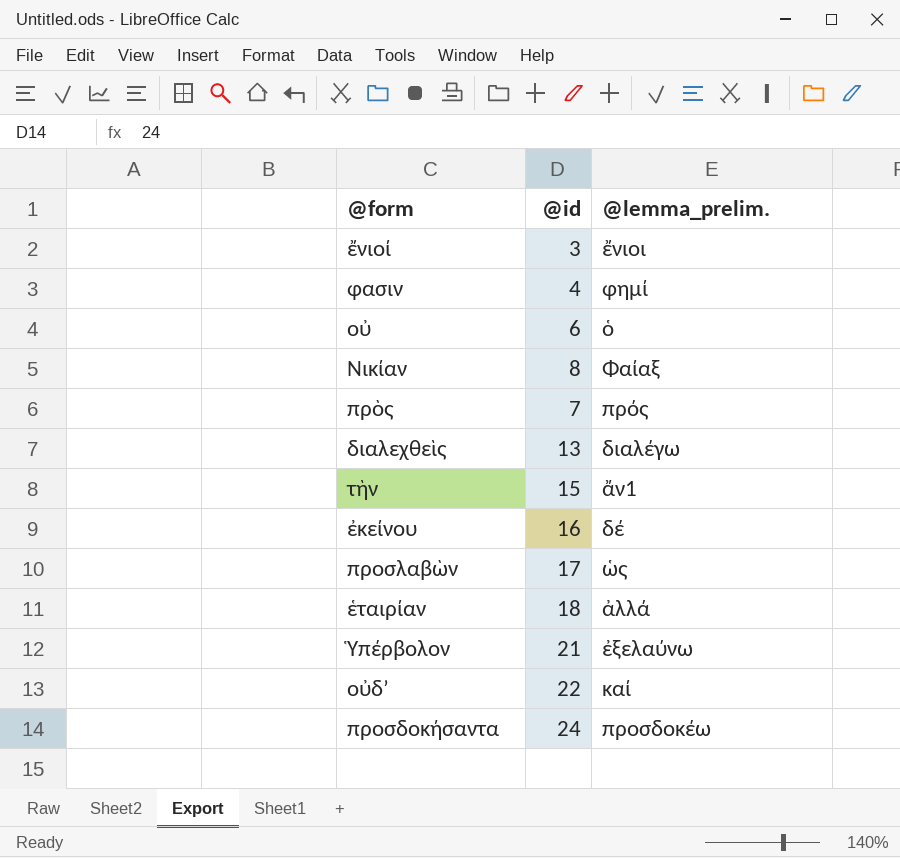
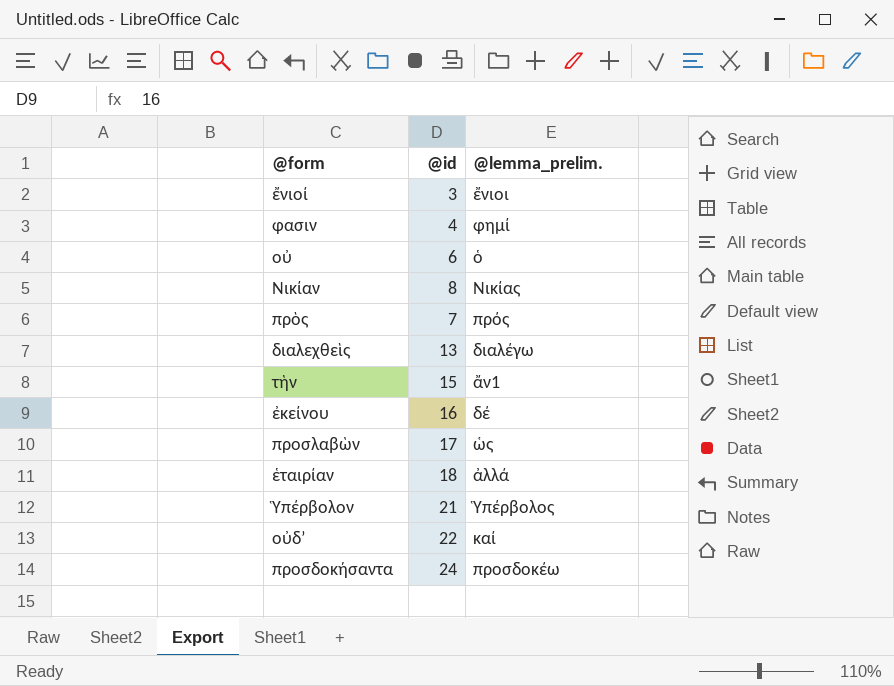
Νικίαν | @lemma_prelim.: Φαίαξ -> Νικίας
Ὑπέρβολον | @lemma_prelim.: ἐξελαύνω -> Ὑπέρβολος

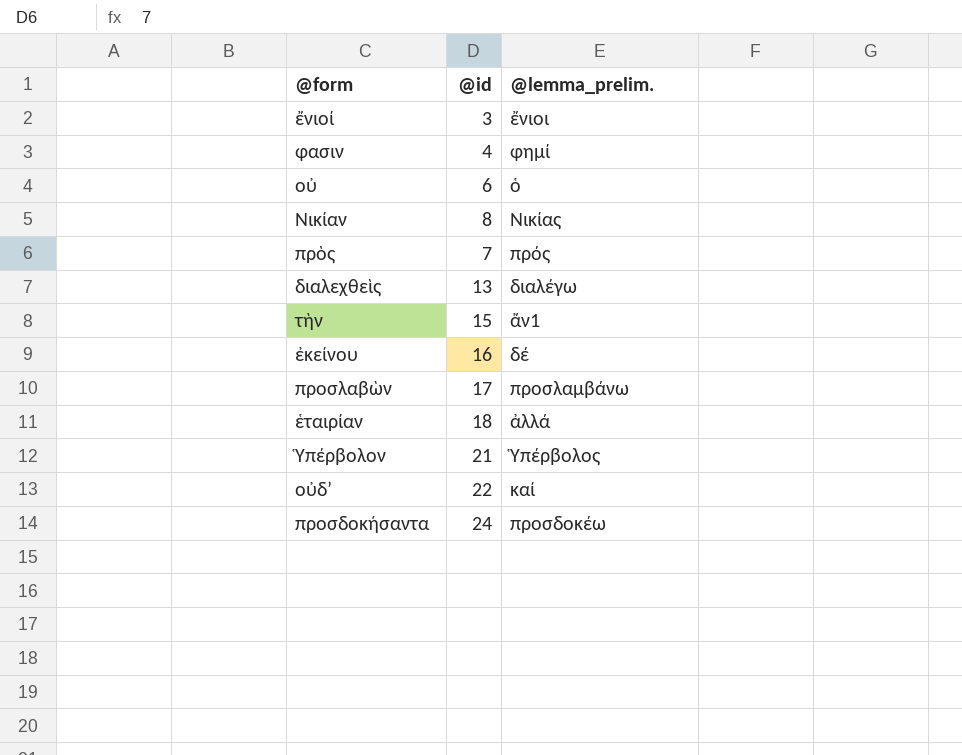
προσλαβὼν | @lemma_prelim.: ὡς -> προσλαμβάνω

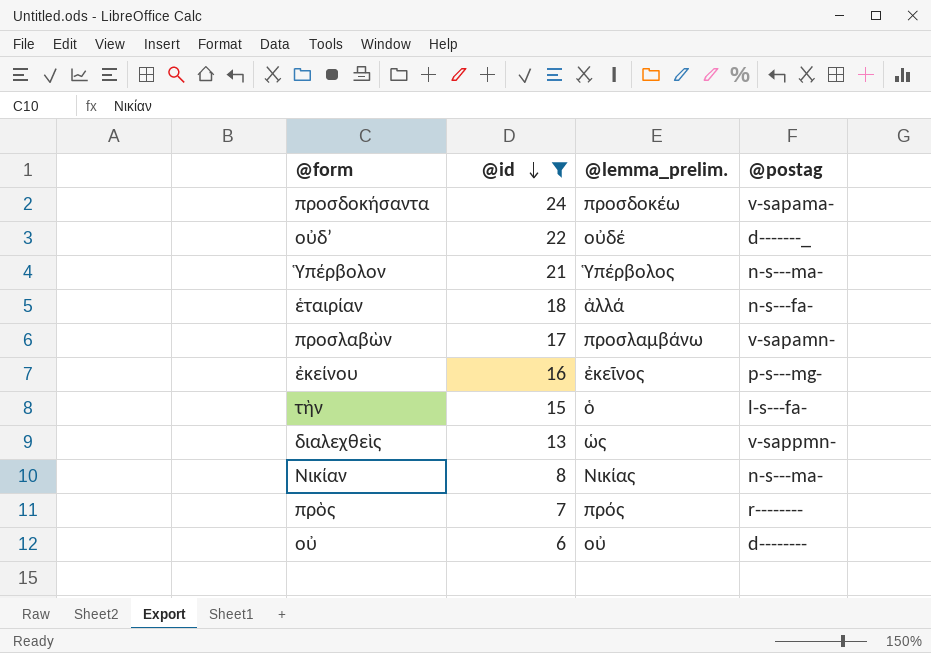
filter: none -> @id >= 6
row order: none -> @id descending
column @postag | position: none -> 4
οὐδʼ | @lemma_prelim.: καί -> οὐδέ
ἐκείνου | @lemma_prelim.: δέ -> ἐκεῖνος
τὴν | @lemma_prelim.: ἄν1 -> ὁ
διαλεχθεὶς | @lemma_prelim.: διαλέγω -> ὡς
οὐ | @lemma_prelim.: ὁ -> οὐ

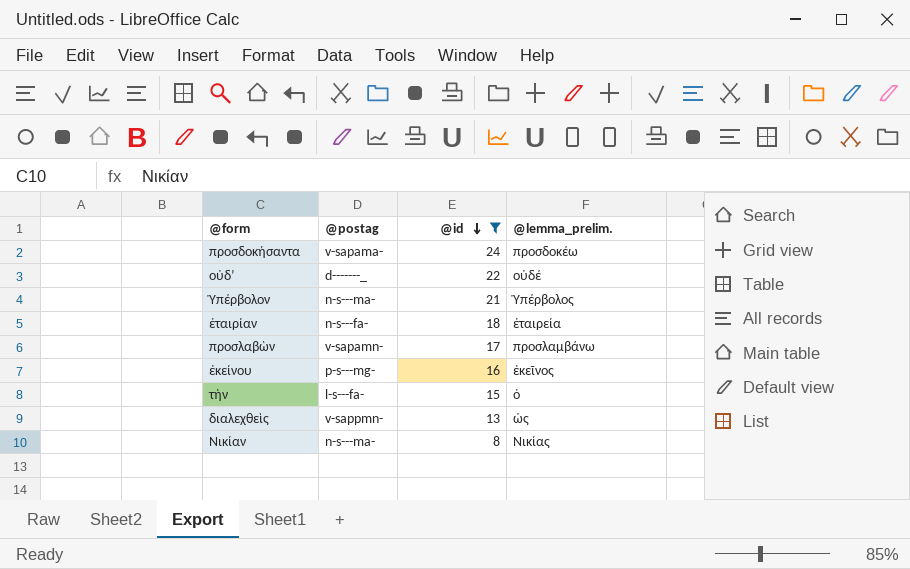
column @postag | position: 4 -> 2
row πρὸς: 7 | πρός | r-------- -> none
row οὐ: 6 | οὐ | d-------- -> none
ἑταιρίαν | @lemma_prelim.: ἀλλά -> ἑταιρεία

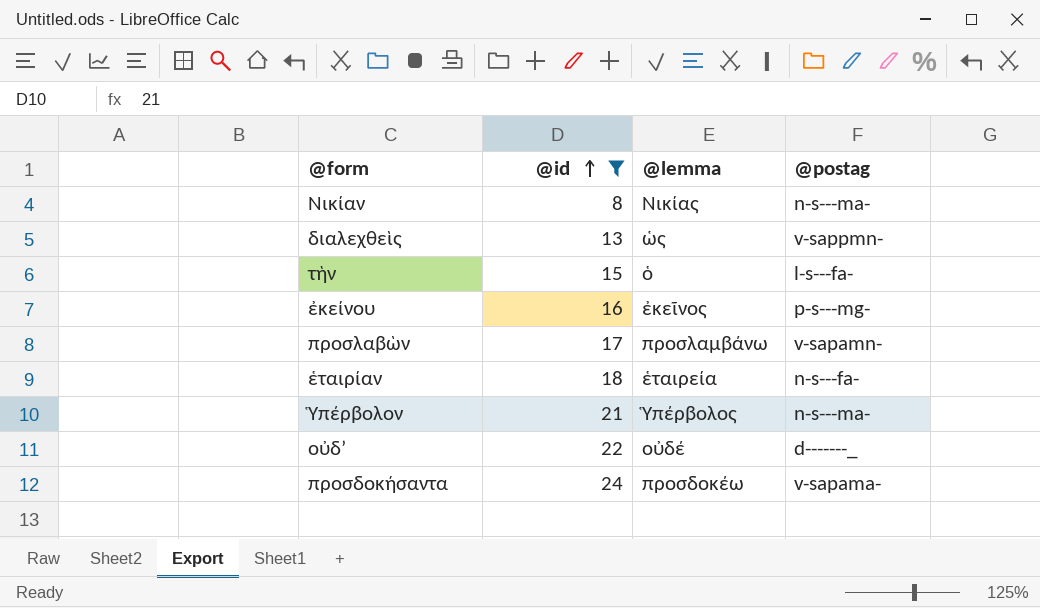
row order: @id descending -> @id ascending
column name: @lemma_prelim. -> @lemma
column @postag | position: 2 -> 4

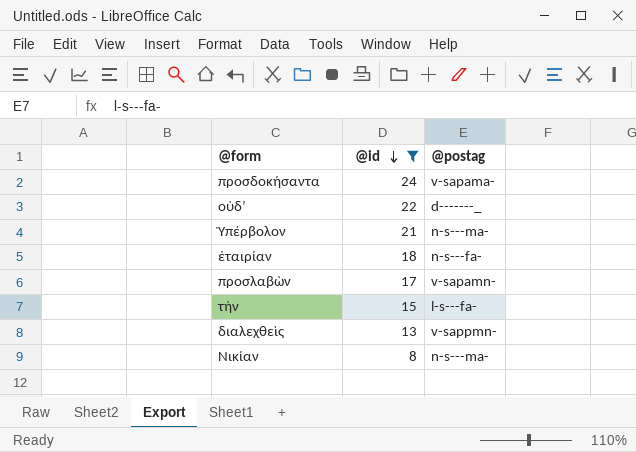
row order: @id ascending -> @id descending
column @lemma | position: 3 -> none
row ἐκείνου: 16 | ἐκεῖνος | p-s---mg- -> none

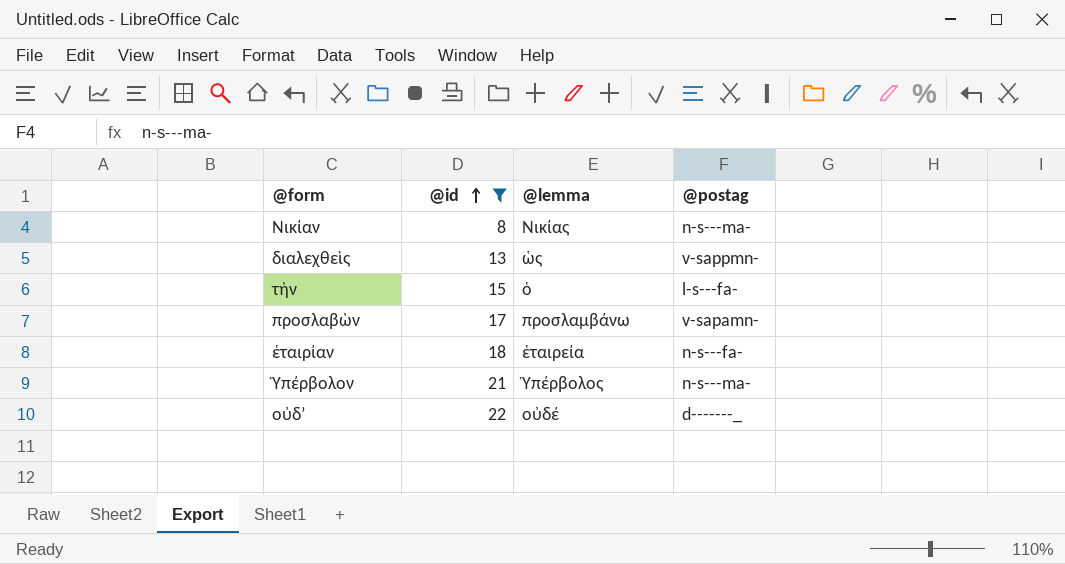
row order: @id descending -> @id ascending
column @lemma | position: none -> 3
row προσδοκήσαντα: 24 | v-sapama- -> none

